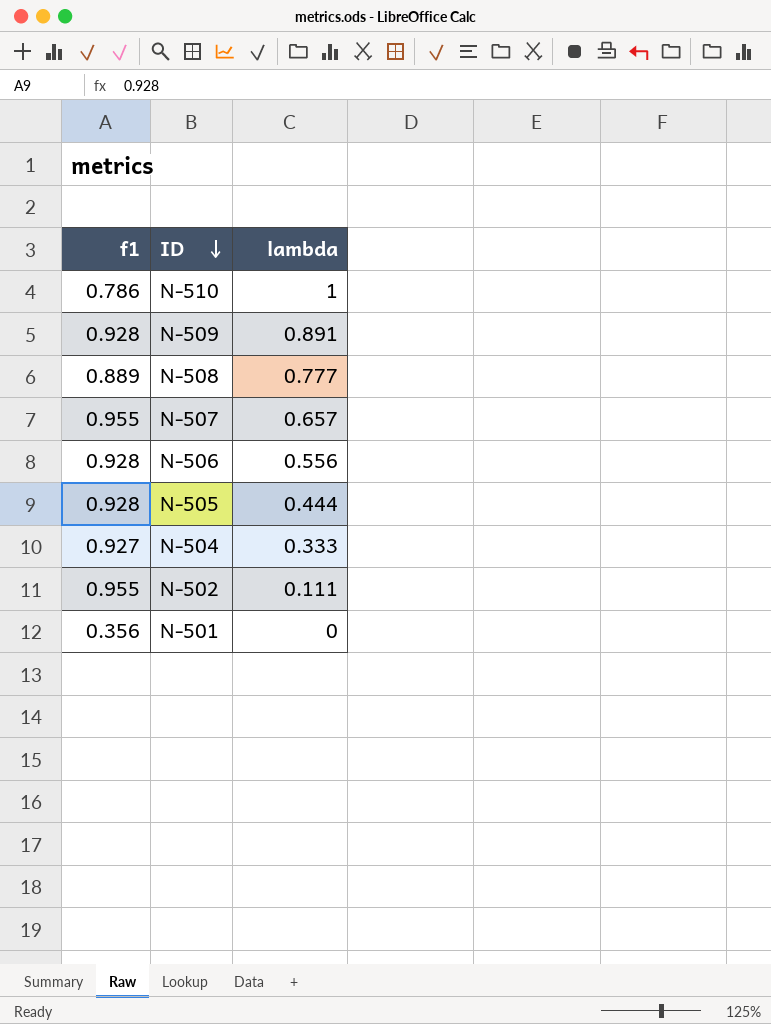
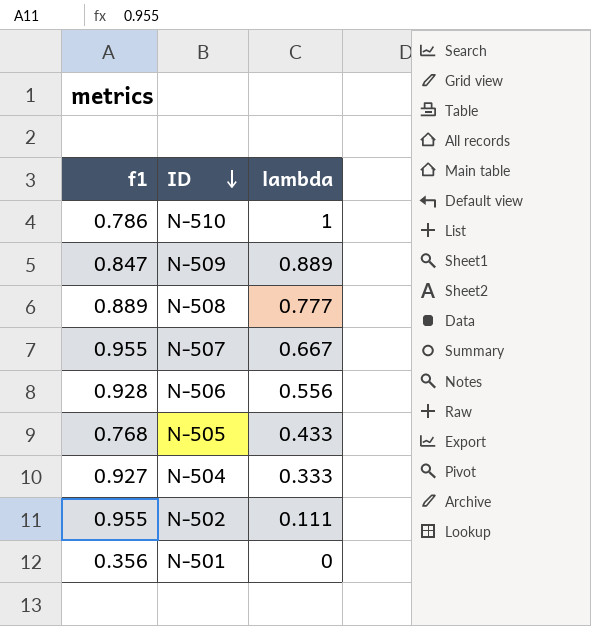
N-509 | f1: 0.928 -> 0.847
N-509 | lambda: 0.891 -> 0.889
N-507 | lambda: 0.657 -> 0.667
N-505 | f1: 0.928 -> 0.768
N-505 | lambda: 0.444 -> 0.433

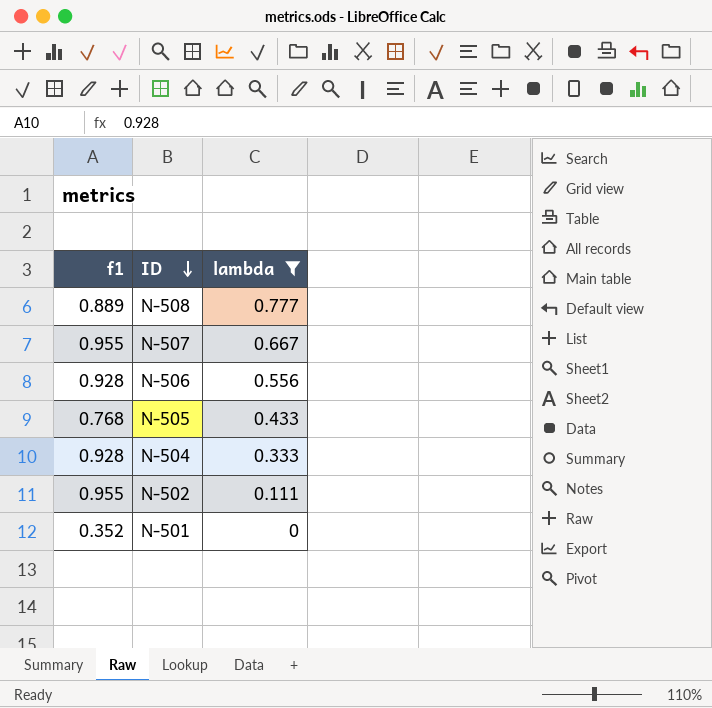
filter: none -> lambda <= 0.777
N-504 | f1: 0.927 -> 0.928
N-501 | f1: 0.356 -> 0.352

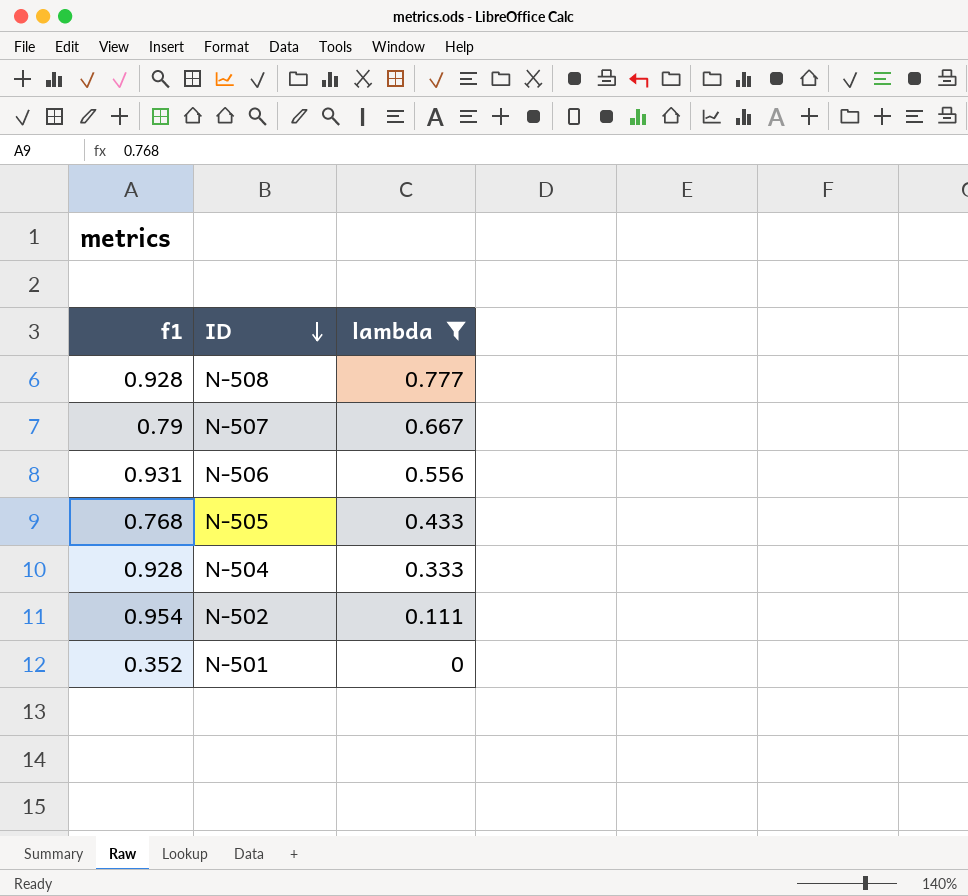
N-508 | f1: 0.889 -> 0.928
N-507 | f1: 0.955 -> 0.79
N-506 | f1: 0.928 -> 0.931
N-502 | f1: 0.955 -> 0.954

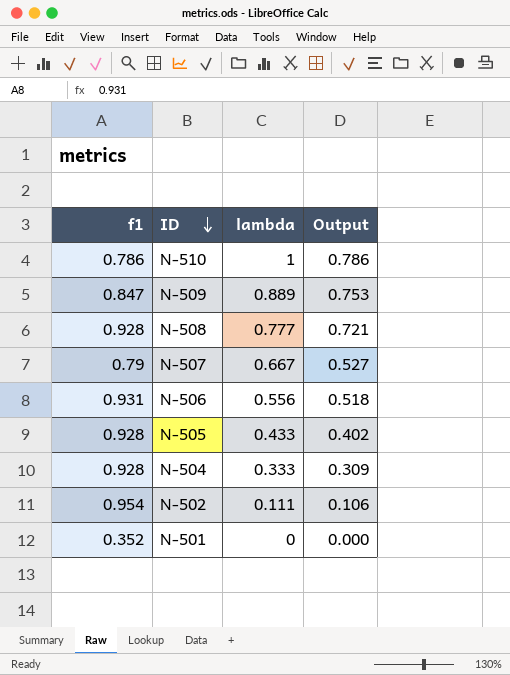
filter: lambda <= 0.777 -> none
column Output | formula: none -> [f1] * [lambda]
N-505 | f1: 0.768 -> 0.928

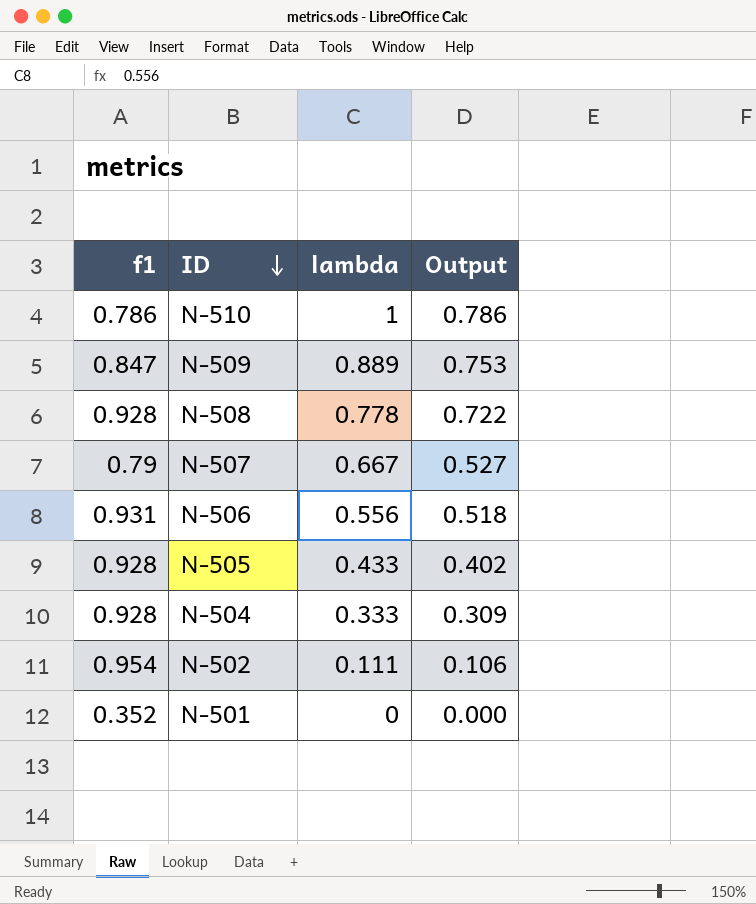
N-508 | lambda: 0.777 -> 0.778
N-508 | Output: 0.721 -> 0.722

